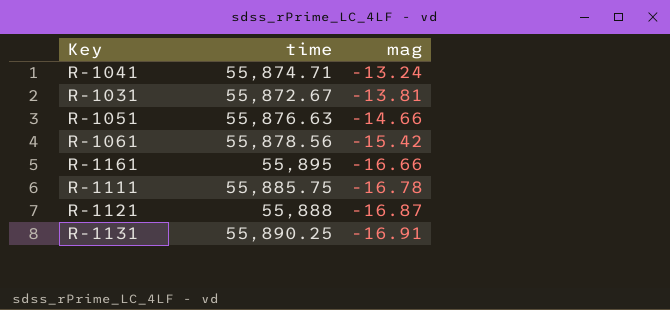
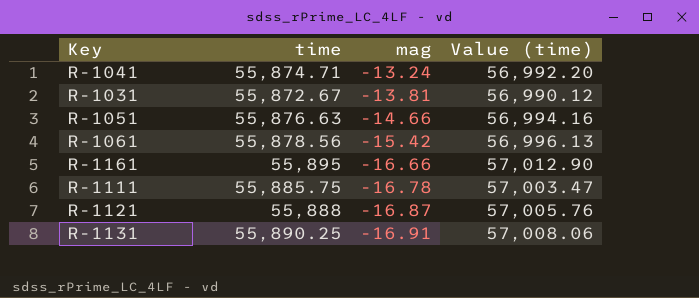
column Value (time) | formula: none -> [time] * 1.02

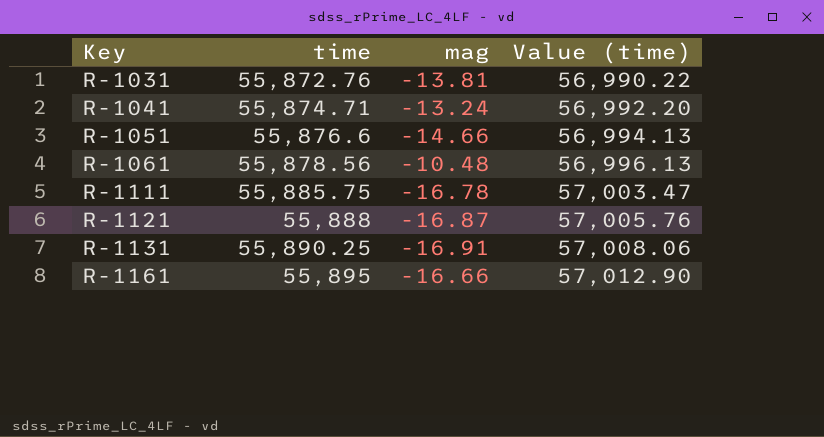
row order: mag descending -> Key ascending
R-1031 | time: 55,872.67 -> 55,872.76
R-1031 | Value (time): 56,990.12 -> 56,990.22
R-1051 | time: 55,876.63 -> 55,876.6
R-1051 | Value (time): 56,994.16 -> 56,994.13
R-1061 | mag: -15.42 -> -10.48

